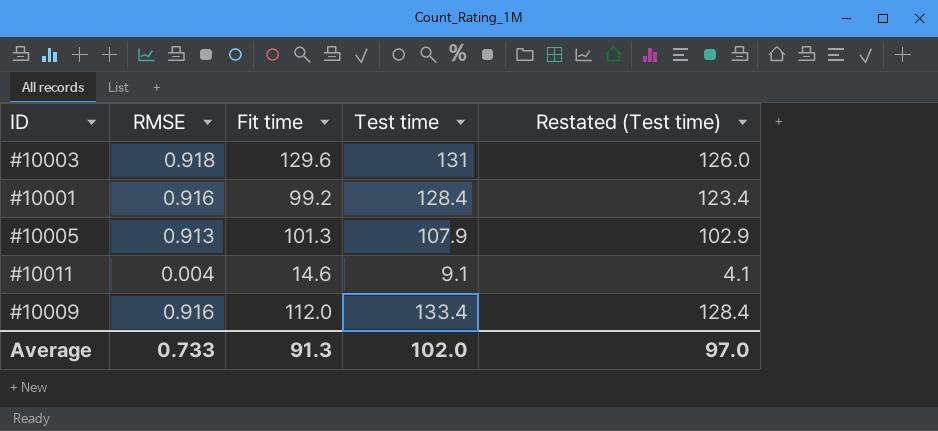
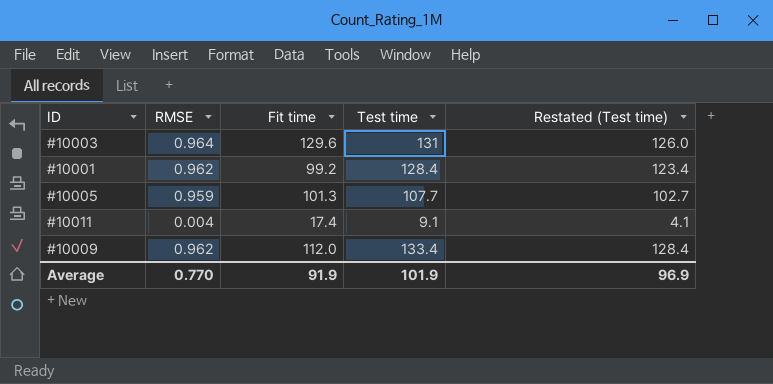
#10003 | RMSE: 0.918 -> 0.964
#10001 | RMSE: 0.916 -> 0.962
#10005 | RMSE: 0.913 -> 0.959
#10005 | Test time: 107.9 -> 107.7
#10005 | Restated (Test time): 102.9 -> 102.7
#10011 | Fit time: 14.6 -> 17.4
#10009 | RMSE: 0.916 -> 0.962
Average | RMSE: 0.733 -> 0.770
Average | Fit time: 91.3 -> 91.9
Average | Test time: 102.0 -> 101.9
Average | Restated (Test time): 97.0 -> 96.9

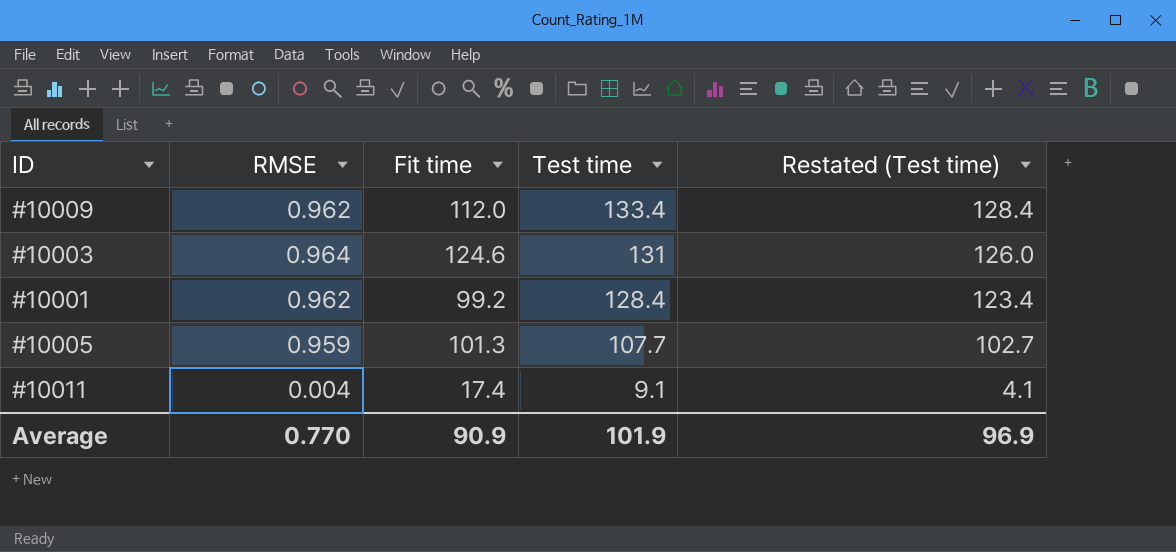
row order: none -> Test time descending
#10003 | Fit time: 129.6 -> 124.6
Average | Fit time: 91.9 -> 90.9

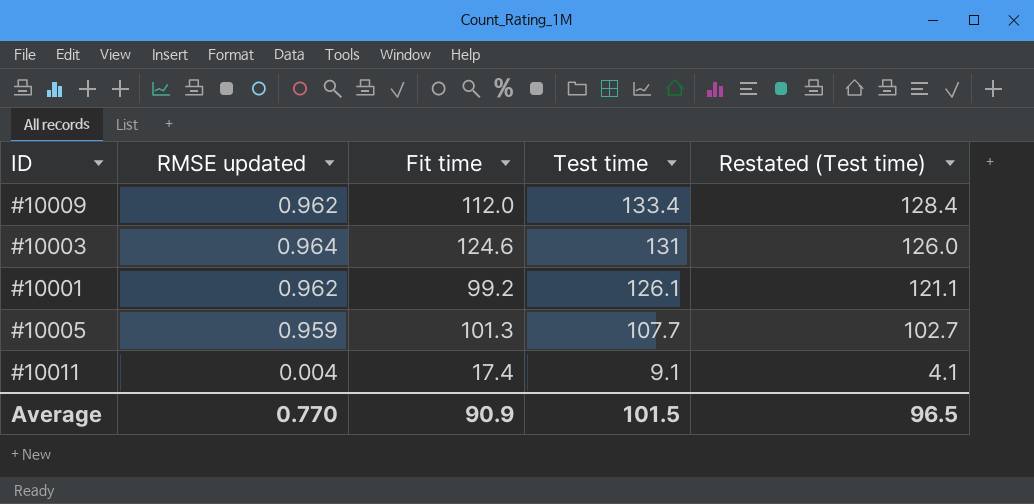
column name: RMSE -> RMSE updated
#10001 | Test time: 128.4 -> 126.1
#10001 | Restated (Test time): 123.4 -> 121.1
Average | Test time: 101.9 -> 101.5
Average | Restated (Test time): 96.9 -> 96.5

